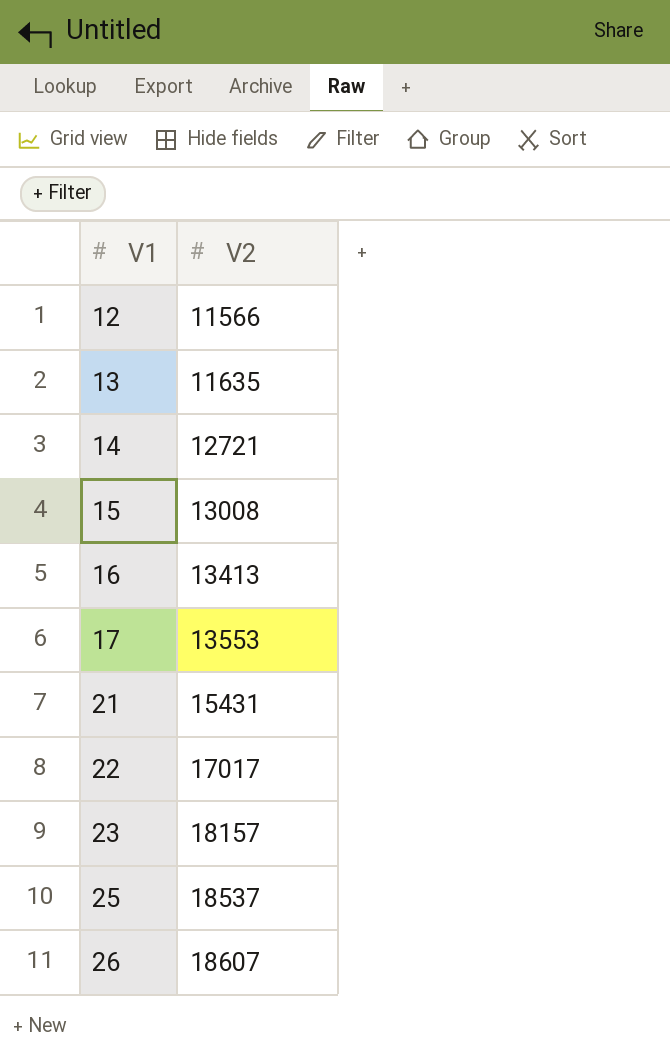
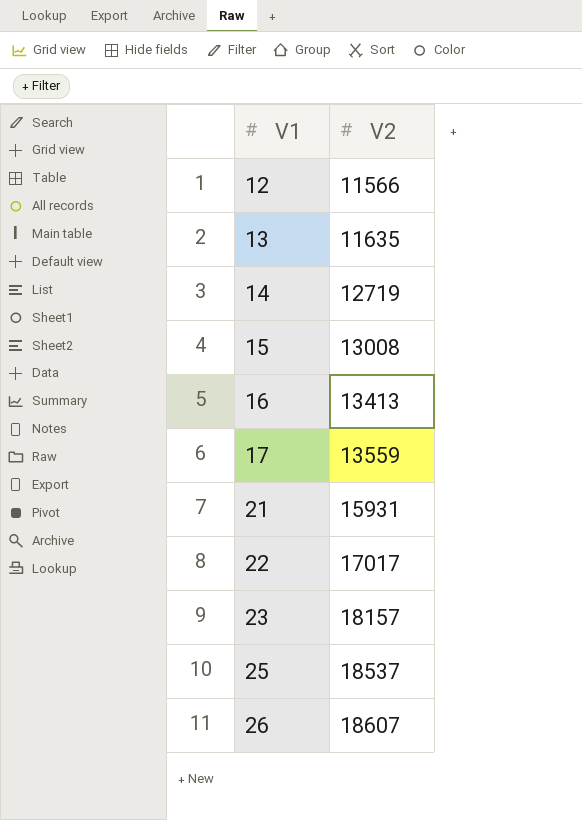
14 | V2: 12721 -> 12719
17 | V2: 13553 -> 13559
21 | V2: 15431 -> 15931

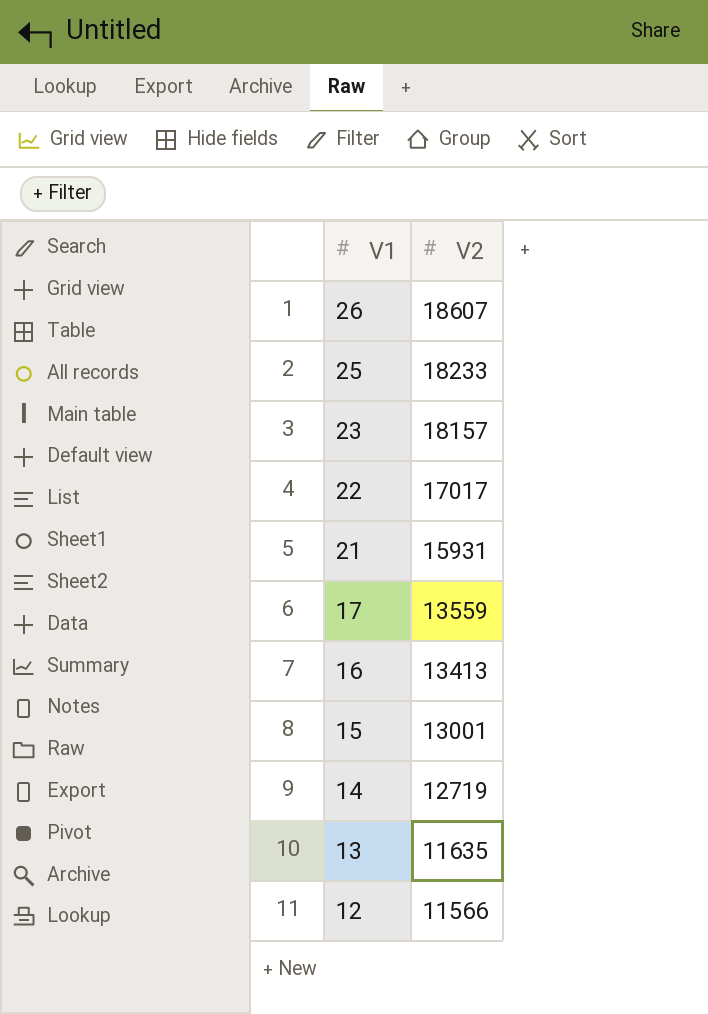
row order: V1 ascending -> V1 descending
25 | V2: 18537 -> 18233
15 | V2: 13008 -> 13001

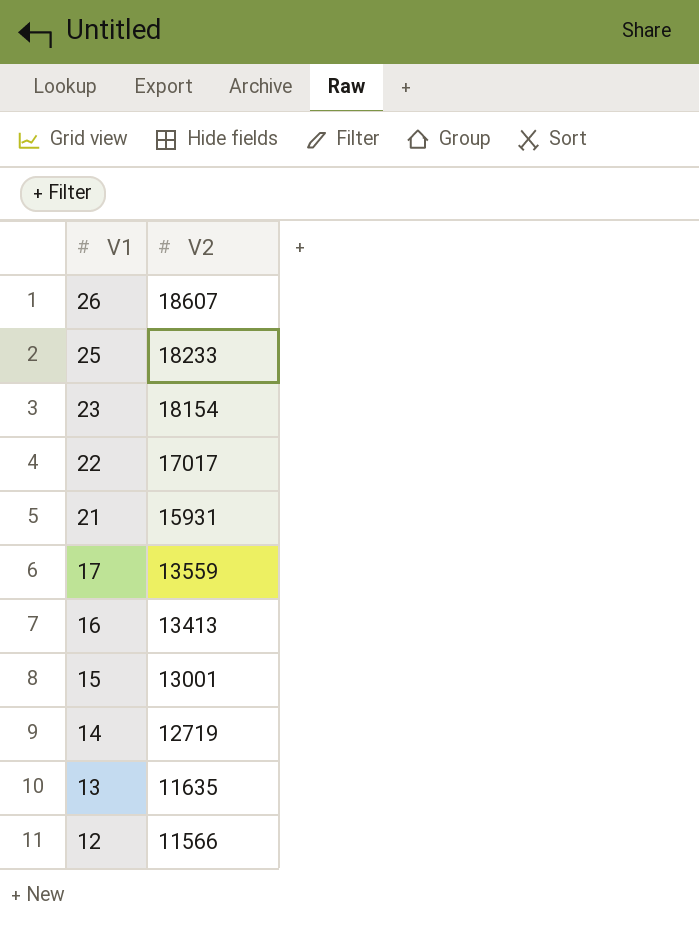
23 | V2: 18157 -> 18154

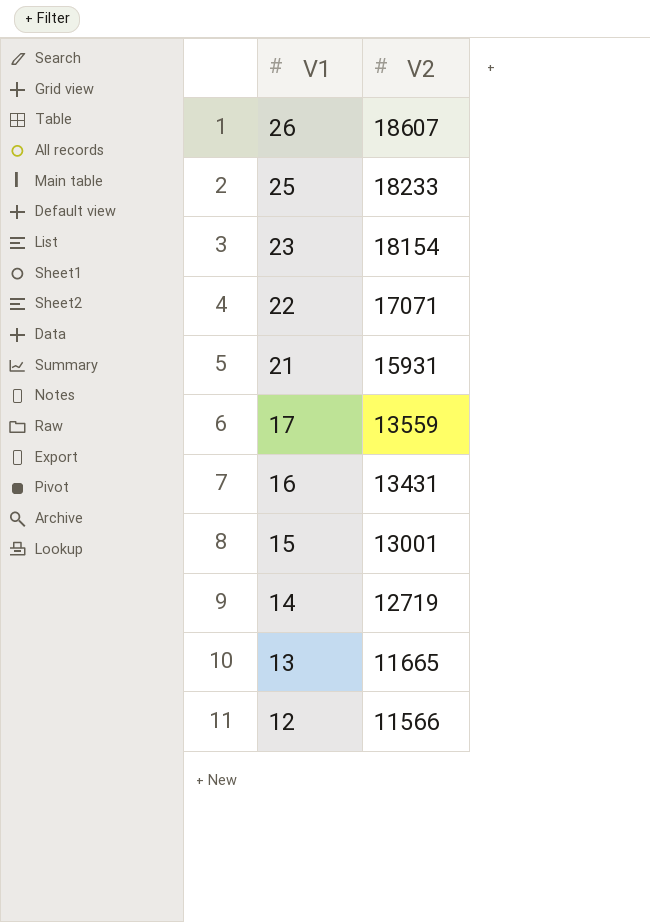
22 | V2: 17017 -> 17071
16 | V2: 13413 -> 13431
13 | V2: 11635 -> 11665

